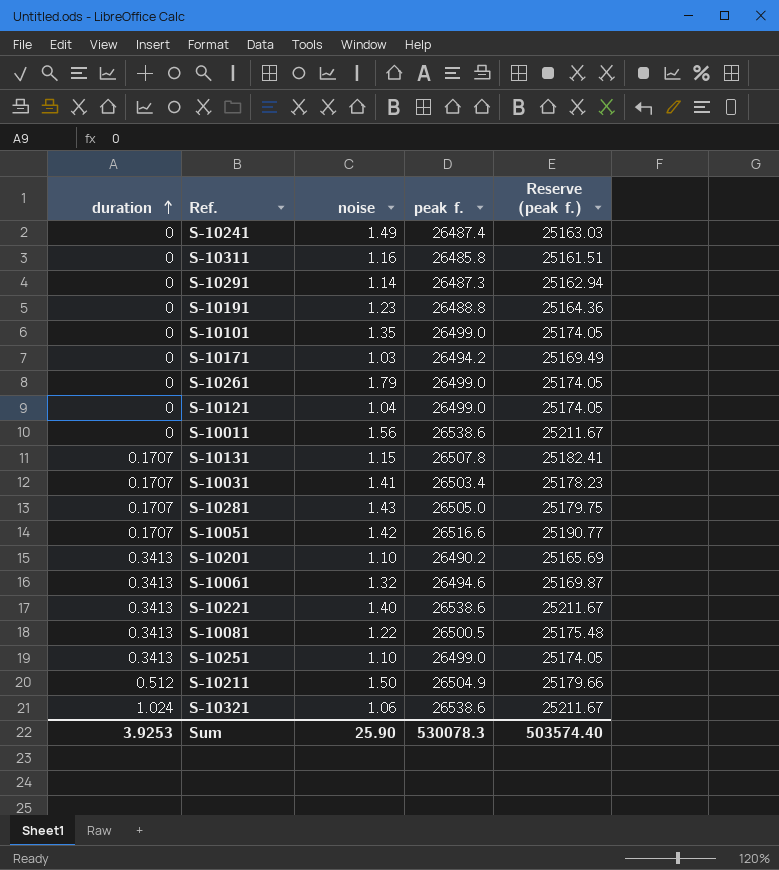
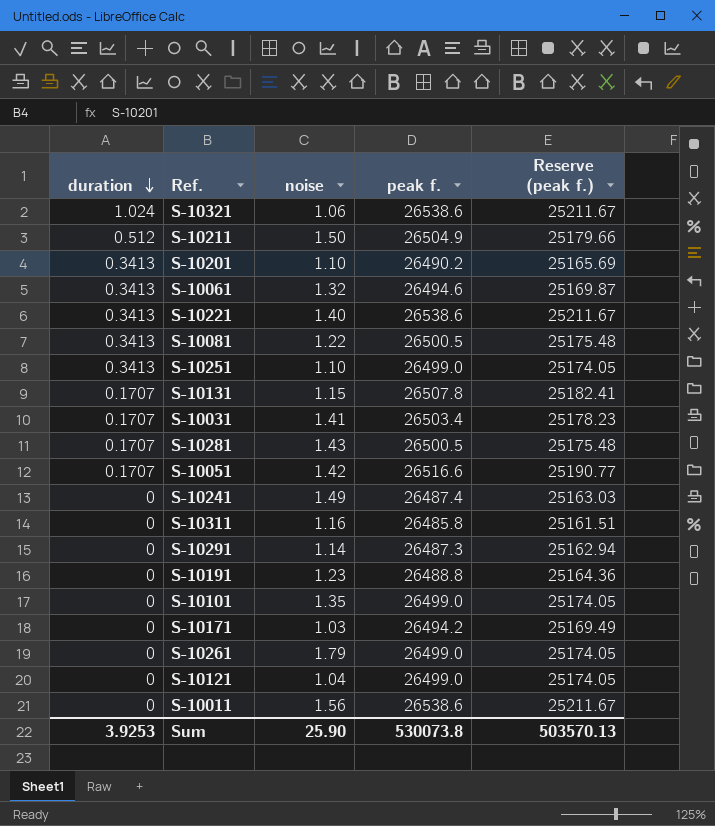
row order: duration ascending -> duration descending
S-10281 | peak f.: 26505.0 -> 26500.5
S-10281 | Reserve (peak f.): 25179.75 -> 25175.48
Sum | peak f.: 530078.3 -> 530073.8
Sum | Reserve (peak f.): 503574.40 -> 503570.13

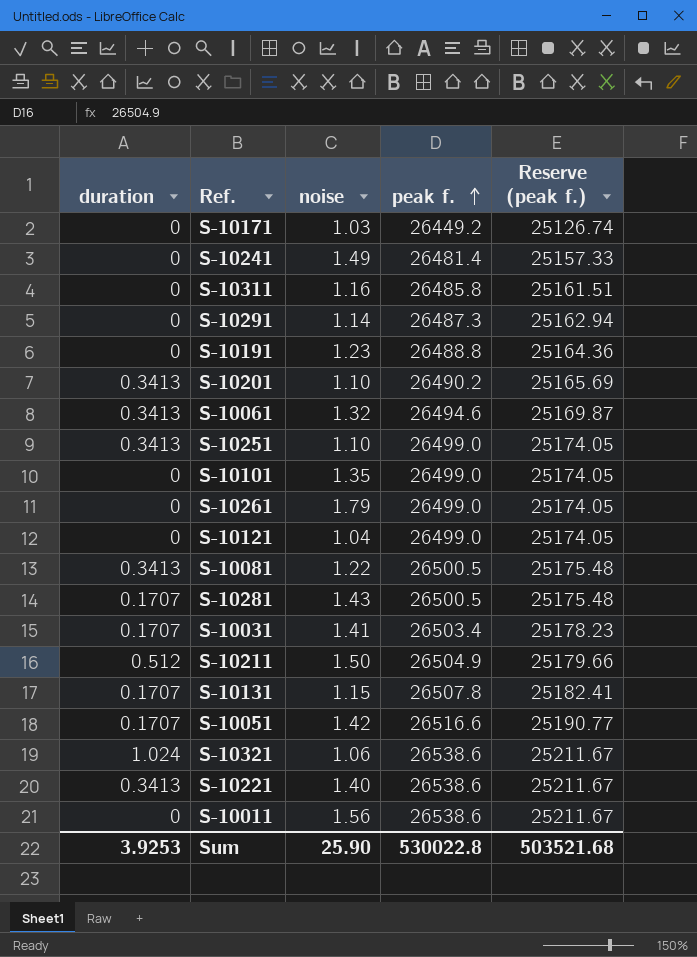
row order: duration descending -> peak f. ascending
S-10171 | peak f.: 26494.2 -> 26449.2
S-10171 | Reserve (peak f.): 25169.49 -> 25126.74
S-10241 | peak f.: 26487.4 -> 26481.4
S-10241 | Reserve (peak f.): 25163.03 -> 25157.33
Sum | peak f.: 530073.8 -> 530022.8
Sum | Reserve (peak f.): 503570.13 -> 503521.68

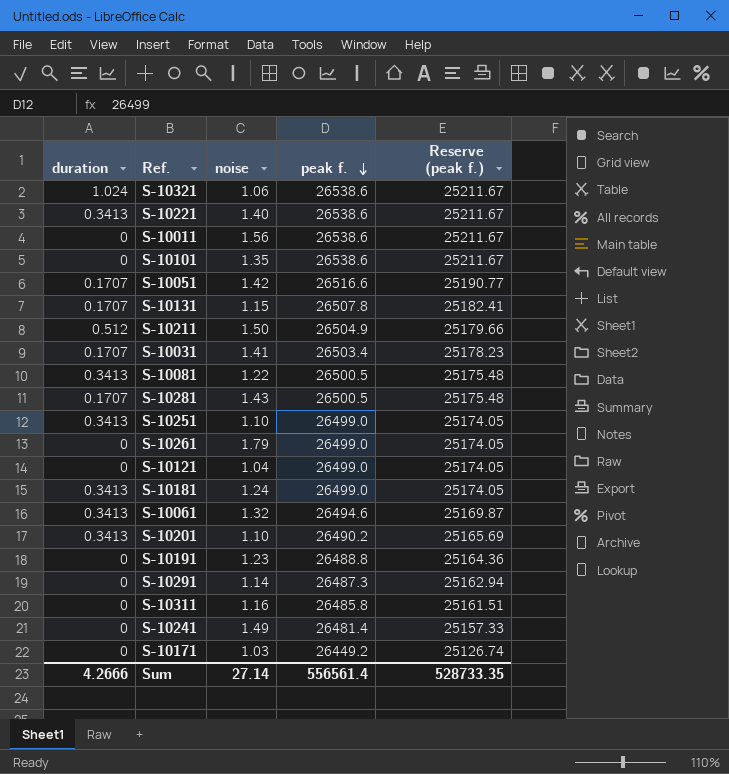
row order: peak f. ascending -> peak f. descending
S-10101 | peak f.: 26499.0 -> 26538.6
S-10101 | Reserve (peak f.): 25174.05 -> 25211.67
row S-10181: none -> 0.3413 | 1.24 | 26499.0 | 25174.05
Sum | duration: 3.9253 -> 4.2666
Sum | noise: 25.90 -> 27.14
Sum | peak f.: 530022.8 -> 556561.4
Sum | Reserve (peak f.): 503521.68 -> 528733.35

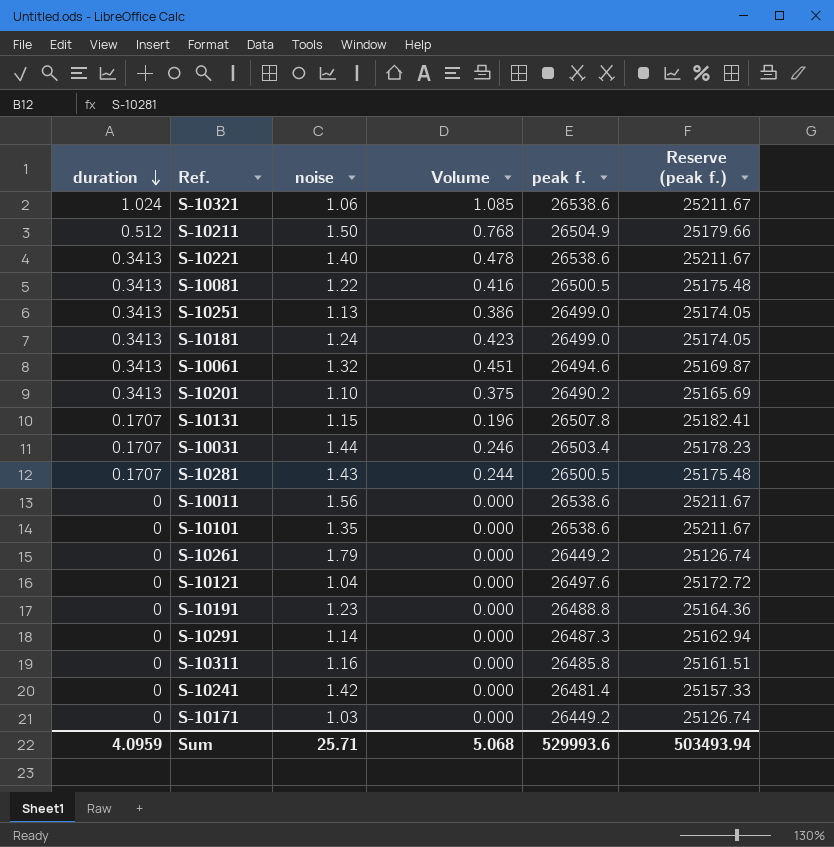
row order: peak f. descending -> duration descending
column Volume | formula: none -> [duration] * [noise]
row S-10051: 0.1707 | 1.42 | 26516.6 | 25190.77 -> none
S-10251 | noise: 1.10 -> 1.13
S-10031 | noise: 1.41 -> 1.44
S-10261 | peak f.: 26499.0 -> 26449.2
S-10261 | Reserve (peak f.): 25174.05 -> 25126.74
S-10121 | peak f.: 26499.0 -> 26497.6
S-10121 | Reserve (peak f.): 25174.05 -> 25172.72
S-10241 | noise: 1.49 -> 1.42
Sum | duration: 4.2666 -> 4.0959
Sum | noise: 27.14 -> 25.71
Sum | peak f.: 556561.4 -> 529993.6
Sum | Reserve (peak f.): 528733.35 -> 503493.94

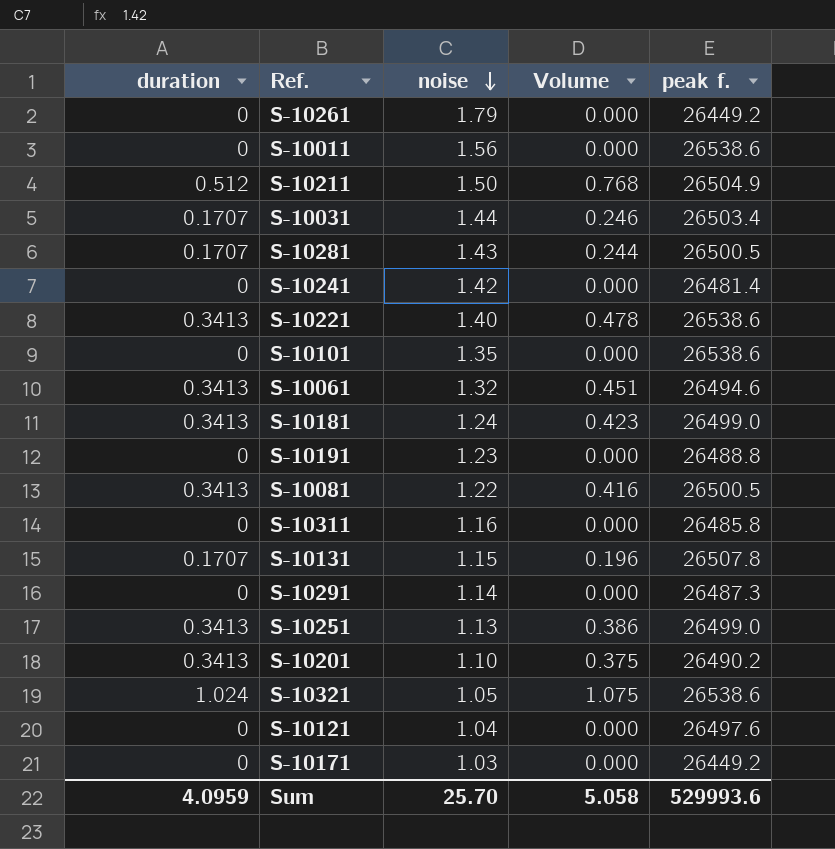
row order: duration descending -> noise descending
column Reserve (peak f.) | formula: [peak f.] * 0.95 -> none
S-10321 | noise: 1.06 -> 1.05
S-10321 | Volume: 1.085 -> 1.075
Sum | noise: 25.71 -> 25.70
Sum | Volume: 5.068 -> 5.058

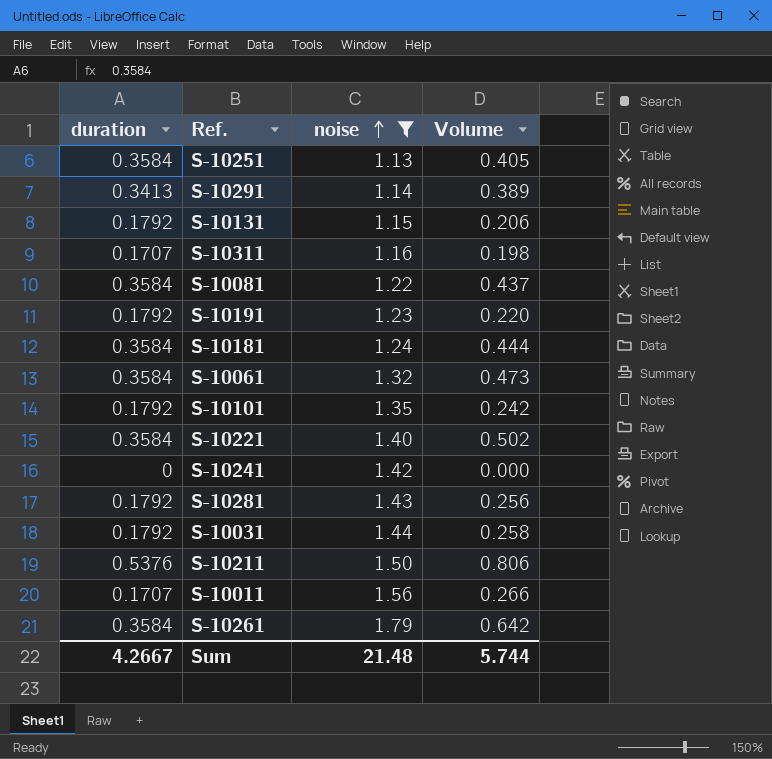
filter: none -> noise >= 1.13
row order: noise descending -> noise ascending
column peak f. | position: 5 -> none
S-10251 | duration: 0.3413 -> 0.3584
S-10251 | Volume: 0.386 -> 0.405
S-10291 | duration: 0 -> 0.3413
S-10291 | Volume: 0.000 -> 0.389
S-10131 | duration: 0.1707 -> 0.1792
S-10131 | Volume: 0.196 -> 0.206
S-10311 | duration: 0 -> 0.1707
S-10311 | Volume: 0.000 -> 0.198
S-10081 | duration: 0.3413 -> 0.3584
S-10081 | Volume: 0.416 -> 0.437
S-10191 | duration: 0 -> 0.1792
S-10191 | Volume: 0.000 -> 0.220
S-10181 | duration: 0.3413 -> 0.3584
S-10181 | Volume: 0.423 -> 0.444
S-10061 | duration: 0.3413 -> 0.3584
S-10061 | Volume: 0.451 -> 0.473
S-10101 | duration: 0 -> 0.1792
S-10101 | Volume: 0.000 -> 0.242
S-10221 | duration: 0.3413 -> 0.3584
S-10221 | Volume: 0.478 -> 0.502
S-10281 | duration: 0.1707 -> 0.1792
S-10281 | Volume: 0.244 -> 0.256
S-10031 | duration: 0.1707 -> 0.1792
S-10031 | Volume: 0.246 -> 0.258
S-10211 | duration: 0.512 -> 0.5376
S-10211 | Volume: 0.768 -> 0.806
S-10011 | duration: 0 -> 0.1707
S-10011 | Volume: 0.000 -> 0.266
S-10261 | duration: 0 -> 0.3584
S-10261 | Volume: 0.000 -> 0.642
Sum | duration: 4.0959 -> 4.2667
Sum | noise: 25.70 -> 21.48
Sum | Volume: 5.058 -> 5.744

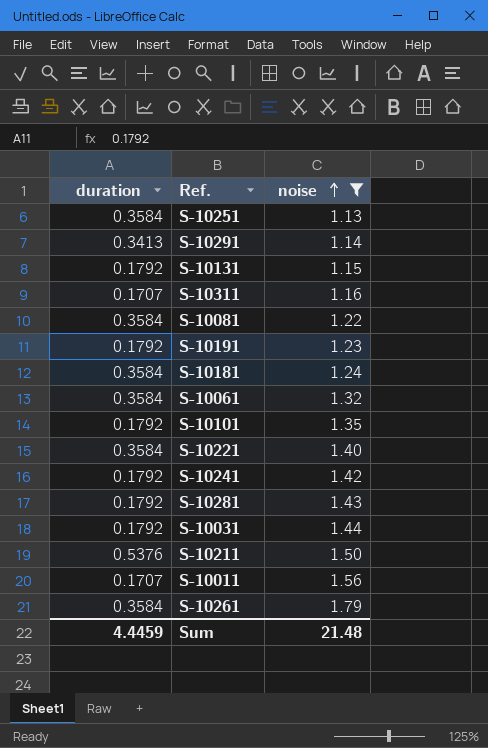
column Volume | formula: [duration] * [noise] -> none
S-10241 | duration: 0 -> 0.1792
Sum | duration: 4.2667 -> 4.4459

